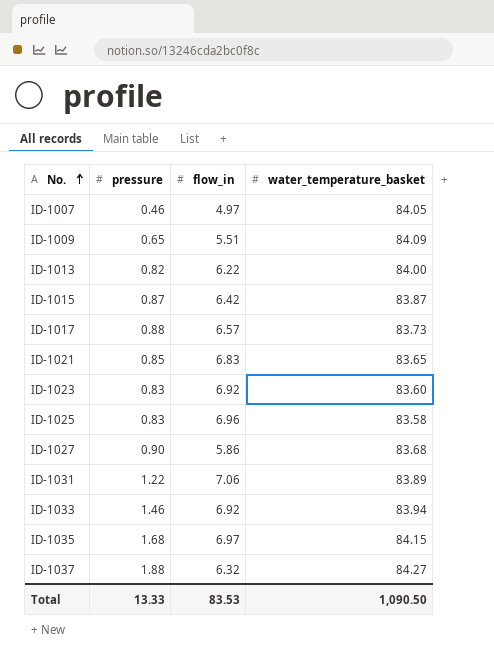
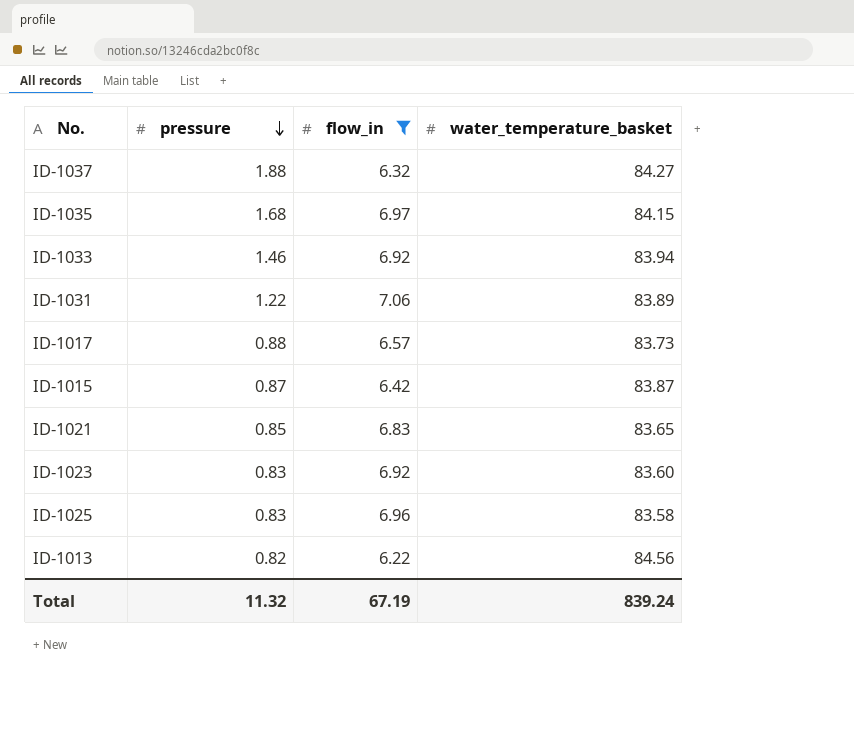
filter: none -> flow_in >= 6.22
row order: No. ascending -> pressure descending
ID-1013 | water_temperature_basket: 84.00 -> 84.56
Total | pressure: 13.33 -> 11.32
Total | flow_in: 83.53 -> 67.19
Total | water_temperature_basket: 1,090.50 -> 839.24

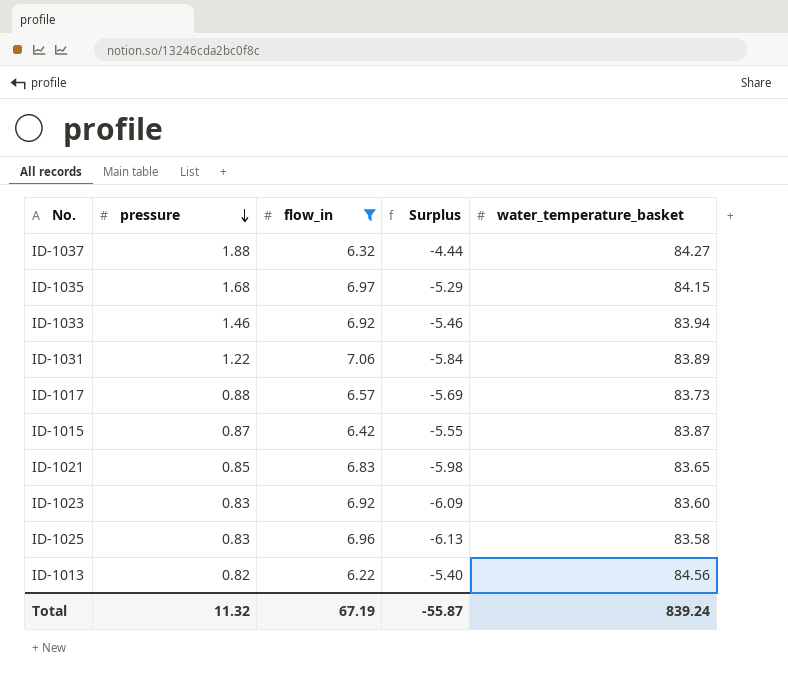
column Surplus | formula: none -> [pressure] - [flow_in]

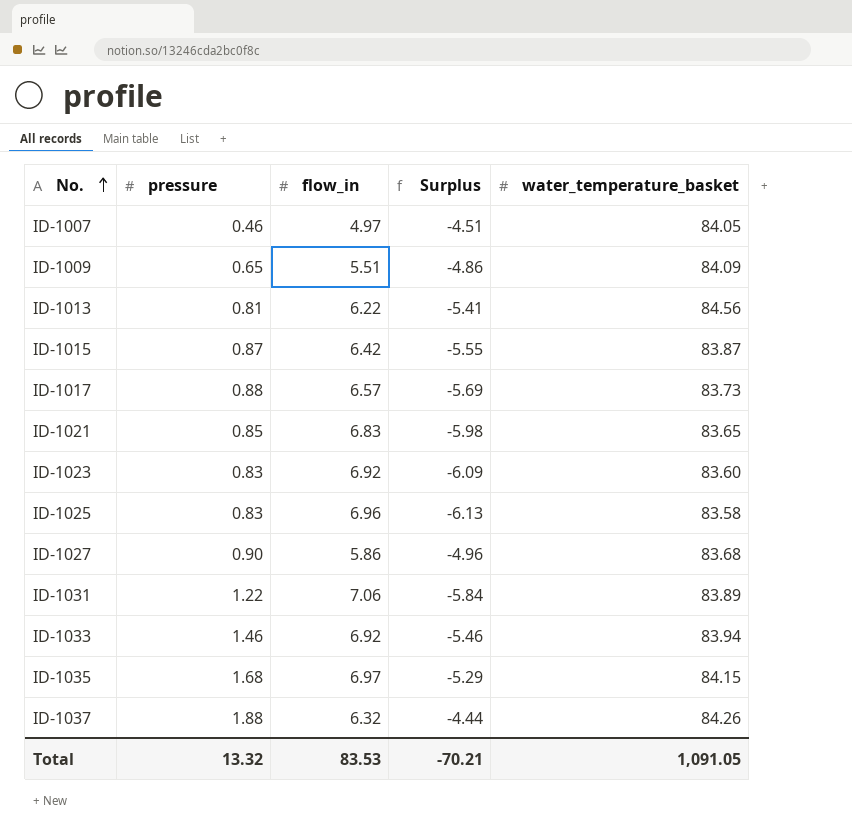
filter: flow_in >= 6.22 -> none
row order: pressure descending -> No. ascending
ID-1013 | pressure: 0.82 -> 0.81
ID-1013 | Surplus: -5.40 -> -5.41
ID-1037 | water_temperature_basket: 84.27 -> 84.26
Total | pressure: 11.32 -> 13.32
Total | flow_in: 67.19 -> 83.53
Total | Surplus: -55.87 -> -70.21
Total | water_temperature_basket: 839.24 -> 1,091.05

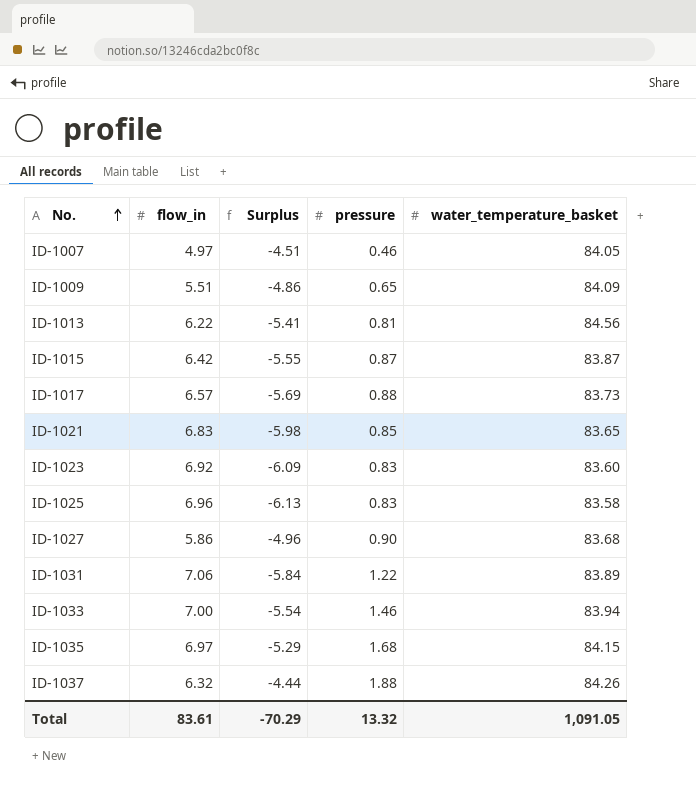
column pressure | position: 2 -> 4
ID-1033 | flow_in: 6.92 -> 7.00
ID-1033 | Surplus: -5.46 -> -5.54
Total | flow_in: 83.53 -> 83.61
Total | Surplus: -70.21 -> -70.29

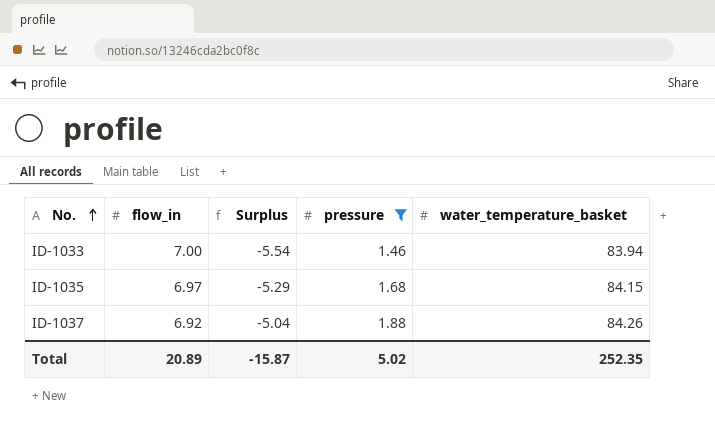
filter: none -> pressure >= 1.46
ID-1037 | flow_in: 6.32 -> 6.92
ID-1037 | Surplus: -4.44 -> -5.04
Total | flow_in: 83.61 -> 20.89
Total | Surplus: -70.29 -> -15.87
Total | pressure: 13.32 -> 5.02
Total | water_temperature_basket: 1,091.05 -> 252.35

